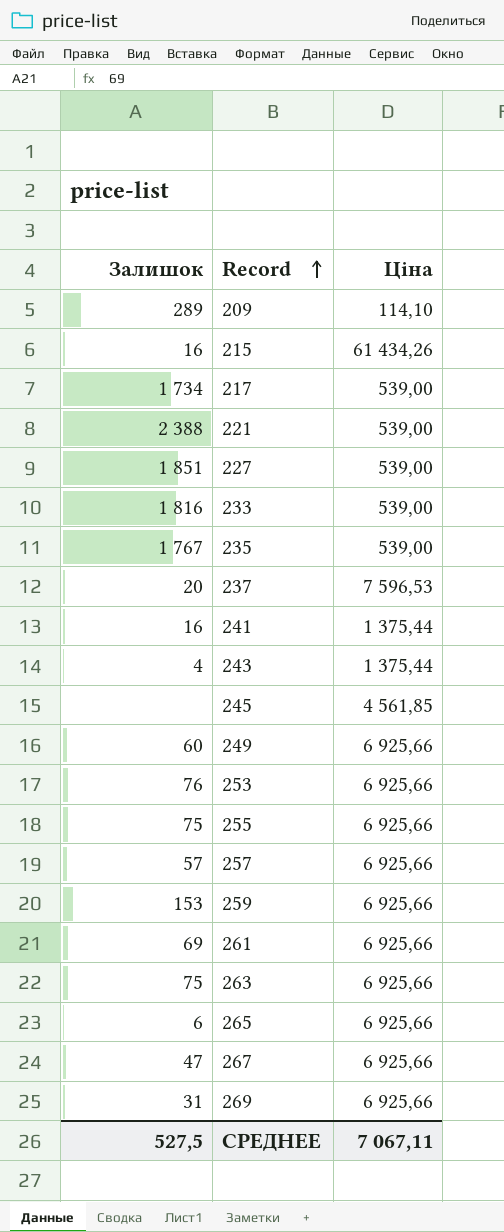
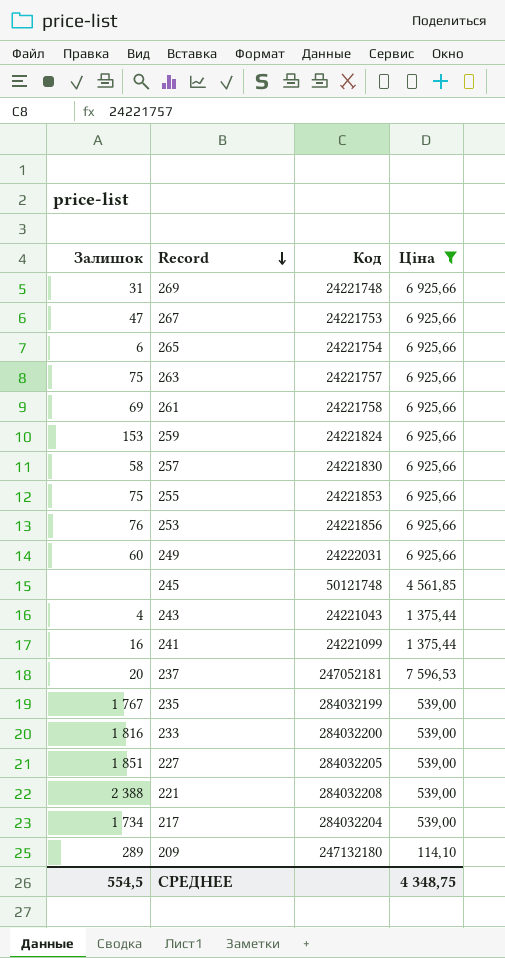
filter: none -> Ціна != 61 434,26
row order: Record ascending -> Record descending
column Код | position: none -> 3
257 | Залишок: 57 -> 58
СРЕДНЕЕ | Залишок: 527,5 -> 554,5
СРЕДНЕЕ | Ціна: 7 067,11 -> 4 348,75

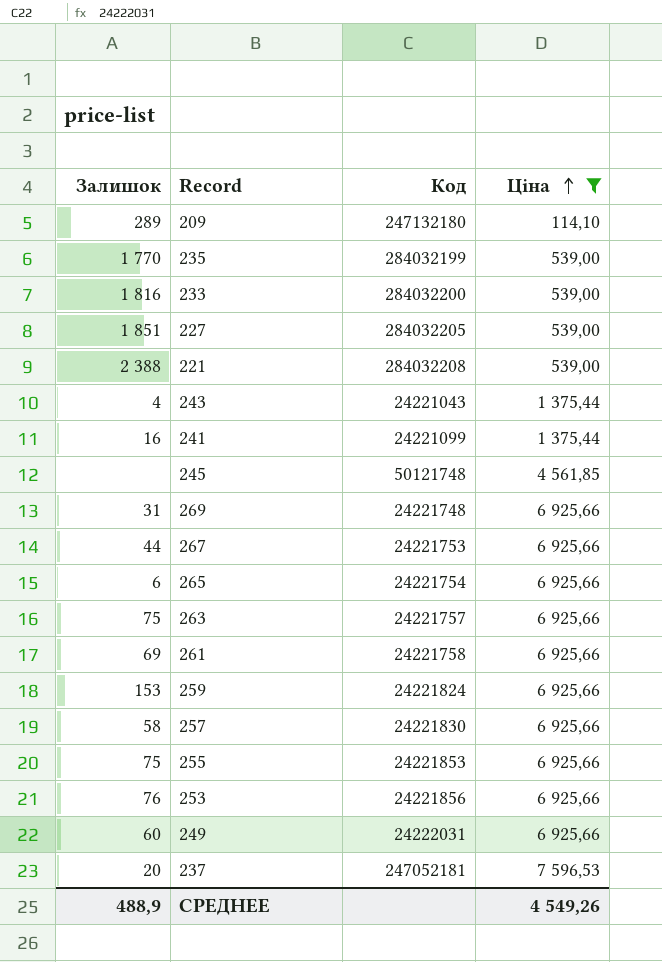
row order: Record descending -> Ціна ascending
row 217: 1 734 | 284032204 | 539,00 -> none
235 | Залишок: 1 767 -> 1 770
267 | Залишок: 47 -> 44
СРЕДНЕЕ | Залишок: 554,5 -> 488,9
СРЕДНЕЕ | Ціна: 4 348,75 -> 4 549,26

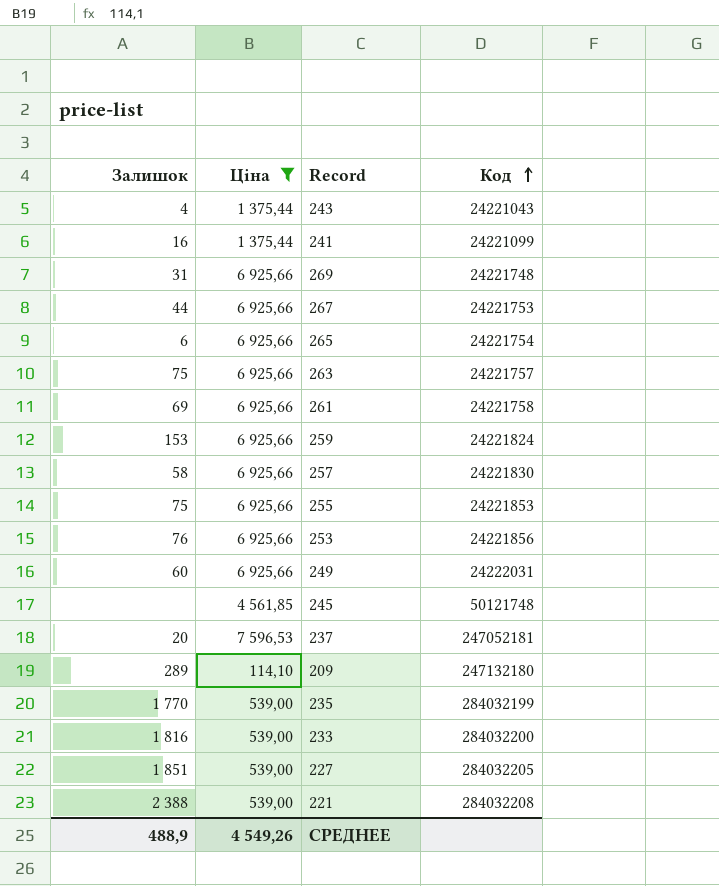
row order: Ціна ascending -> Код ascending
column Ціна | position: 4 -> 2

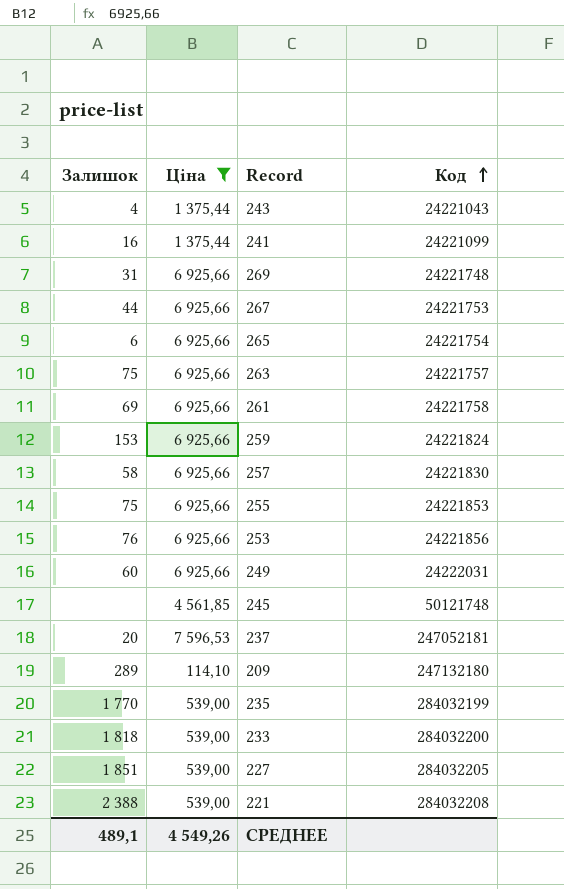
233 | Залишок: 1 816 -> 1 818
СРЕДНЕЕ | Залишок: 488,9 -> 489,1

